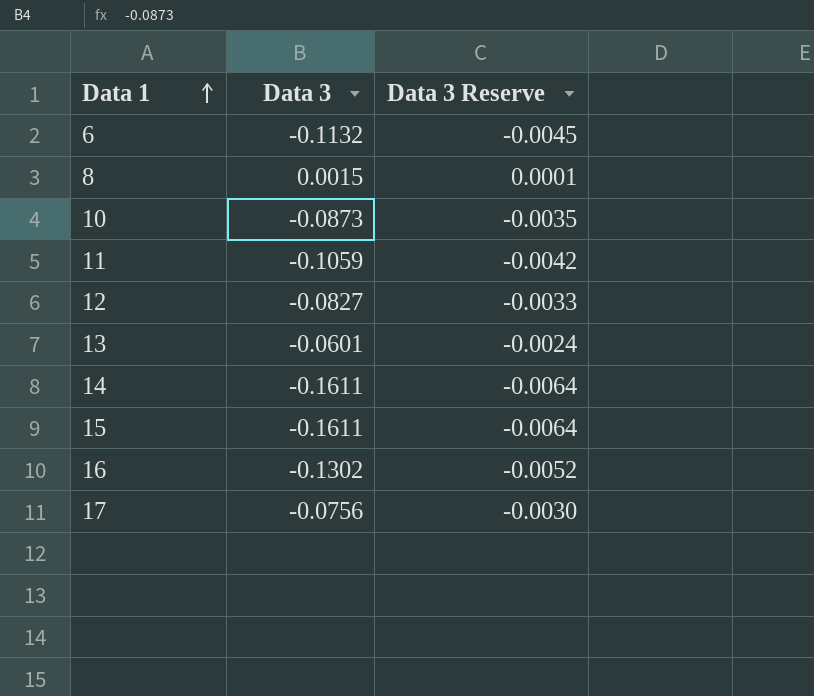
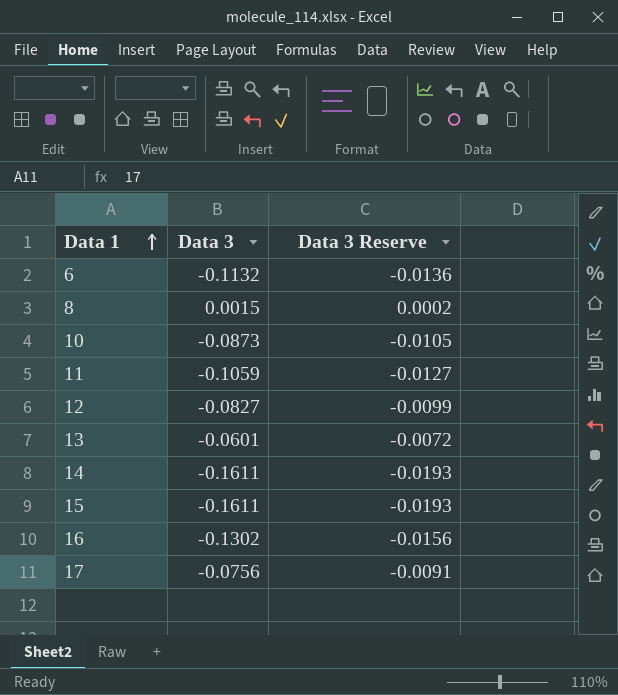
column Data 3 Reserve | formula: [Data 3] * 0.04 -> [Data 3] * 0.12

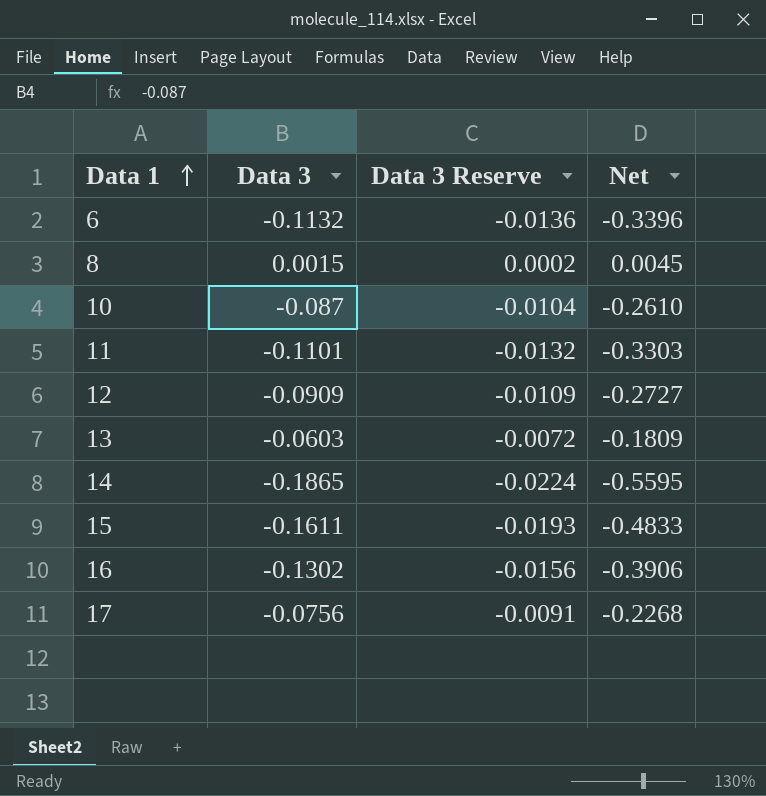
column Net | formula: none -> [Data 3] * 3
10 | Data 3: -0.0873 -> -0.087
10 | Data 3 Reserve: -0.0105 -> -0.0104
11 | Data 3: -0.1059 -> -0.1101
11 | Data 3 Reserve: -0.0127 -> -0.0132
12 | Data 3: -0.0827 -> -0.0909
12 | Data 3 Reserve: -0.0099 -> -0.0109
13 | Data 3: -0.0601 -> -0.0603
14 | Data 3: -0.1611 -> -0.1865
14 | Data 3 Reserve: -0.0193 -> -0.0224

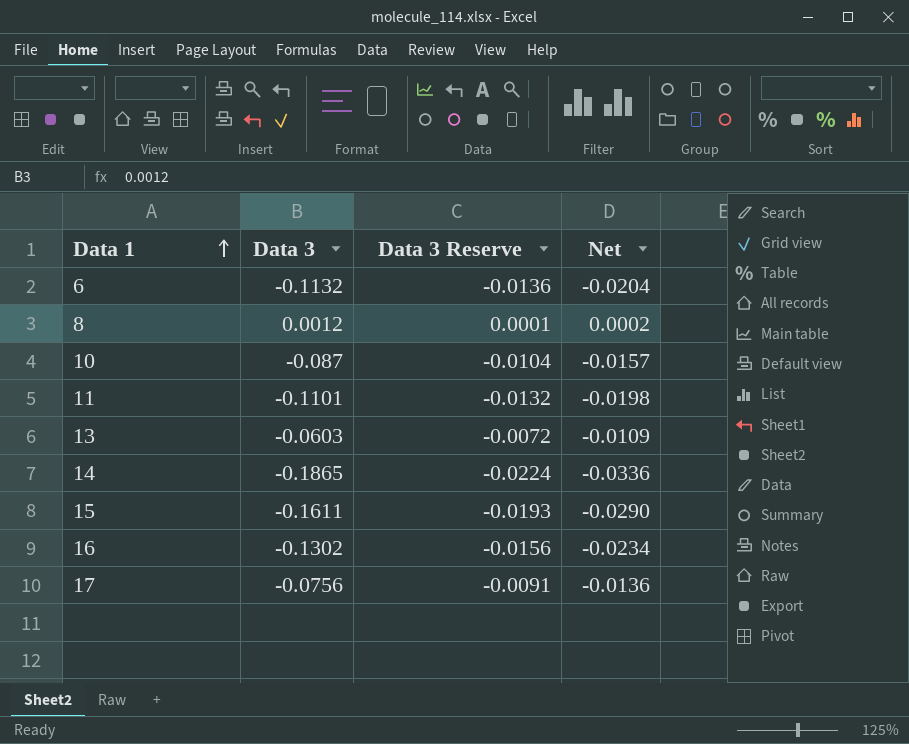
column Net | formula: [Data 3] * 3 -> [Data 3] * 0.18
row 12: -0.0909 | -0.0109 | -0.2727 -> none
8 | Data 3: 0.0015 -> 0.0012
8 | Data 3 Reserve: 0.0002 -> 0.0001

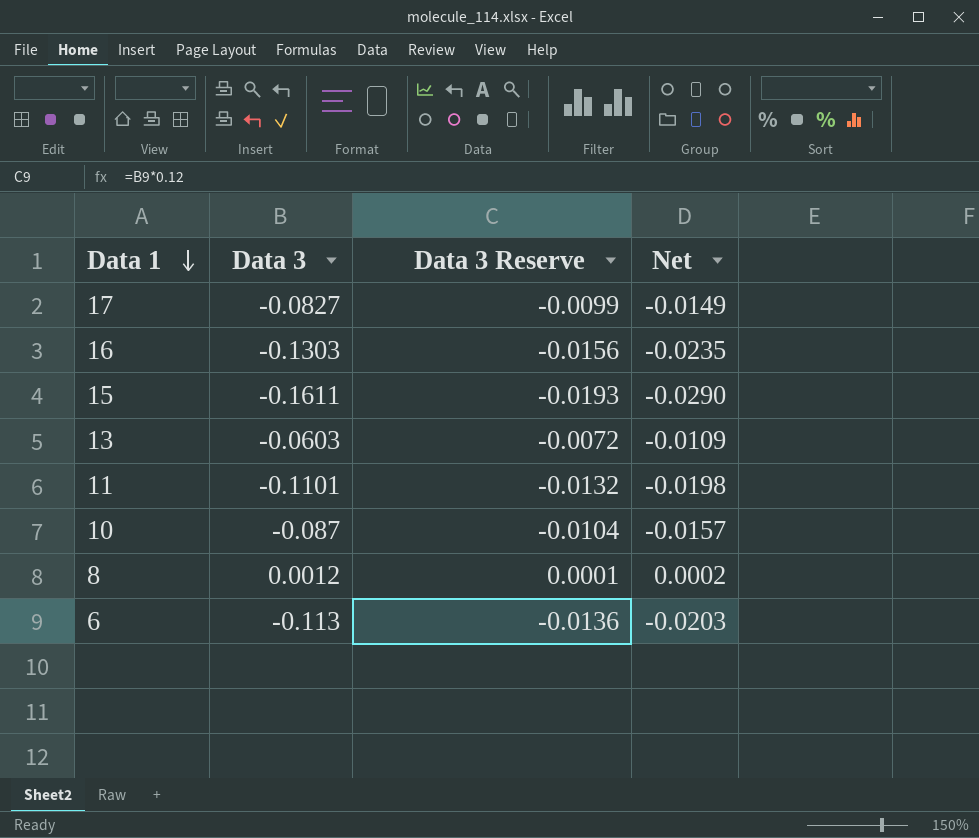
row order: Data 1 ascending -> Data 1 descending
row 14: -0.1865 | -0.0224 | -0.0336 -> none
17 | Data 3: -0.0756 -> -0.0827
17 | Data 3 Reserve: -0.0091 -> -0.0099
17 | Net: -0.0136 -> -0.0149
16 | Data 3: -0.1302 -> -0.1303
16 | Net: -0.0234 -> -0.0235
6 | Data 3: -0.1132 -> -0.113
6 | Net: -0.0204 -> -0.0203

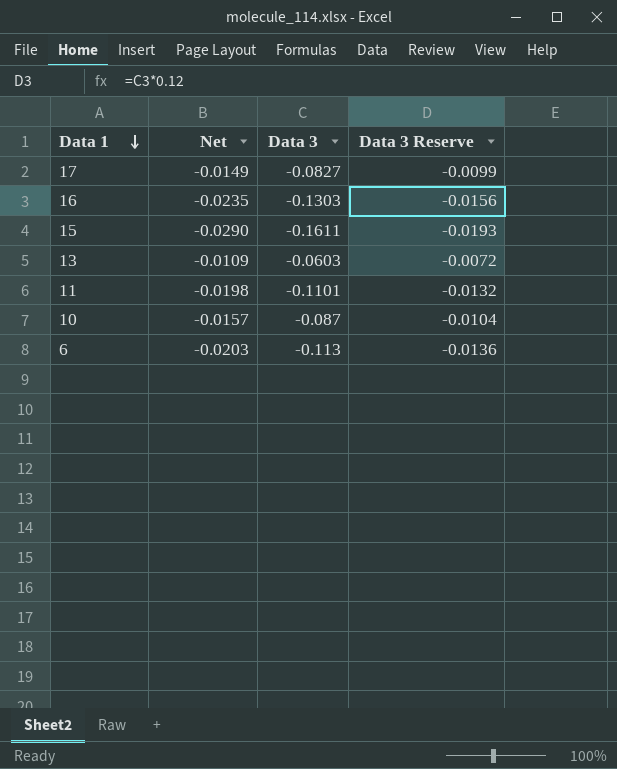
column Net | position: 4 -> 2
row 8: 0.0012 | 0.0001 | 0.0002 -> none

